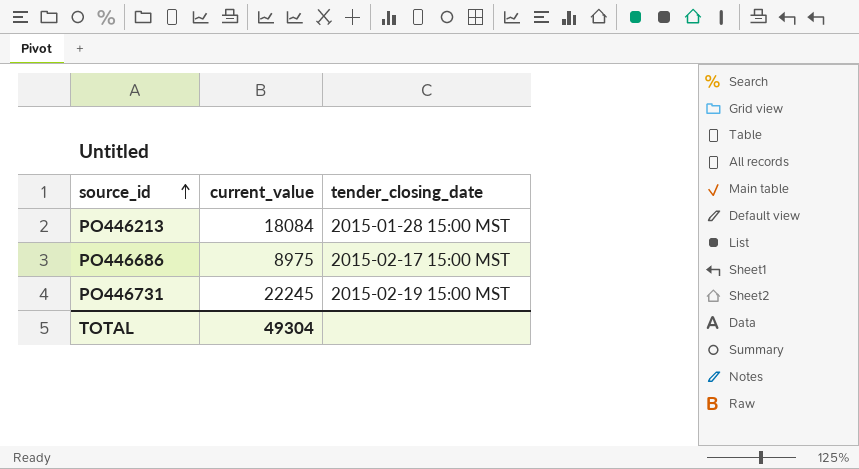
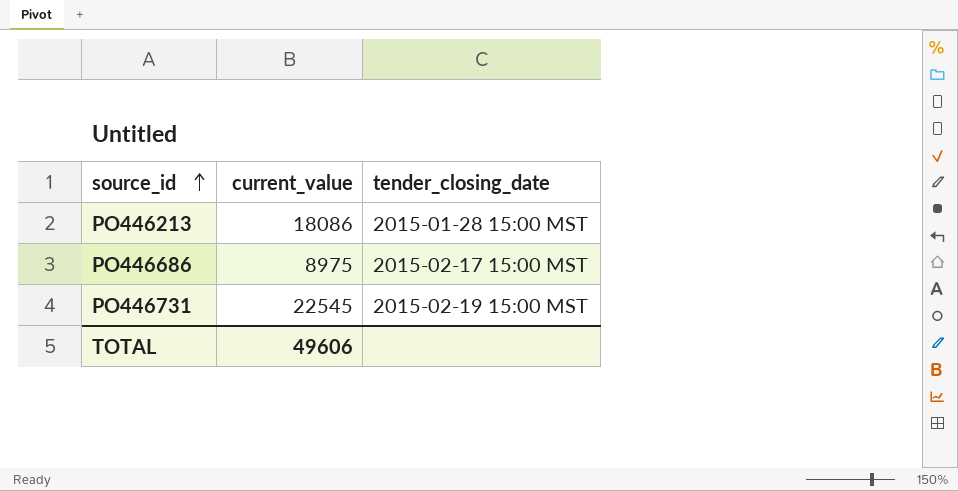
PO446213 | current_value: 18084 -> 18086
PO446731 | current_value: 22245 -> 22545
TOTAL | current_value: 49304 -> 49606

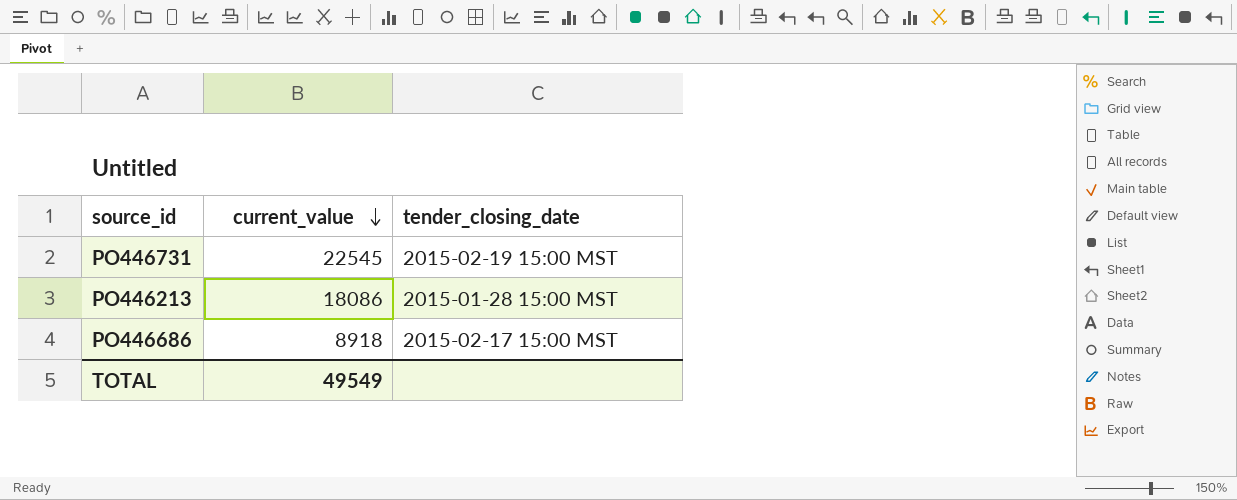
row order: source_id ascending -> current_value descending
PO446686 | current_value: 8975 -> 8918
TOTAL | current_value: 49606 -> 49549

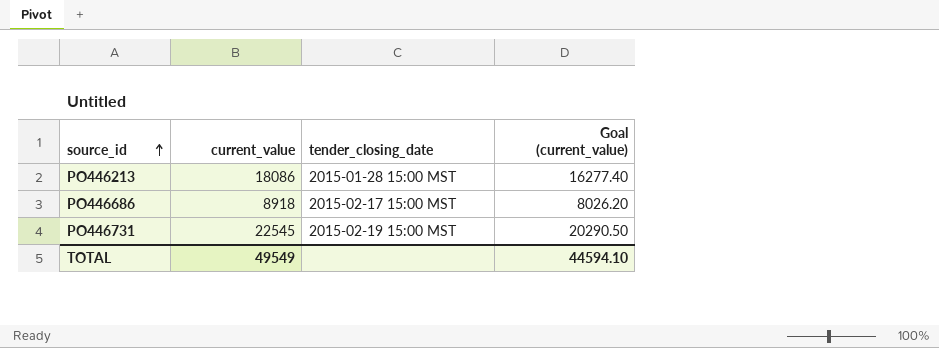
row order: current_value descending -> source_id ascending
column Goal (current_value) | formula: none -> [current_value] * 0.9

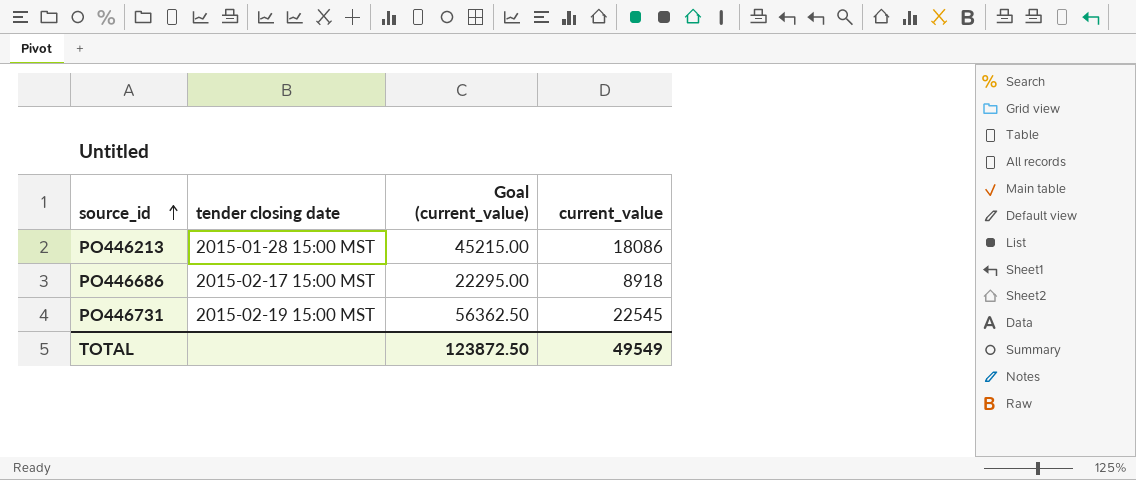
column name: tender_closing_date -> tender closing date
column Goal (current_value) | formula: [current_value] * 0.9 -> [current_value] * 2.5
column current_value | position: 2 -> 4
TOTAL | Goal (current_value): 44594.10 -> 123872.50

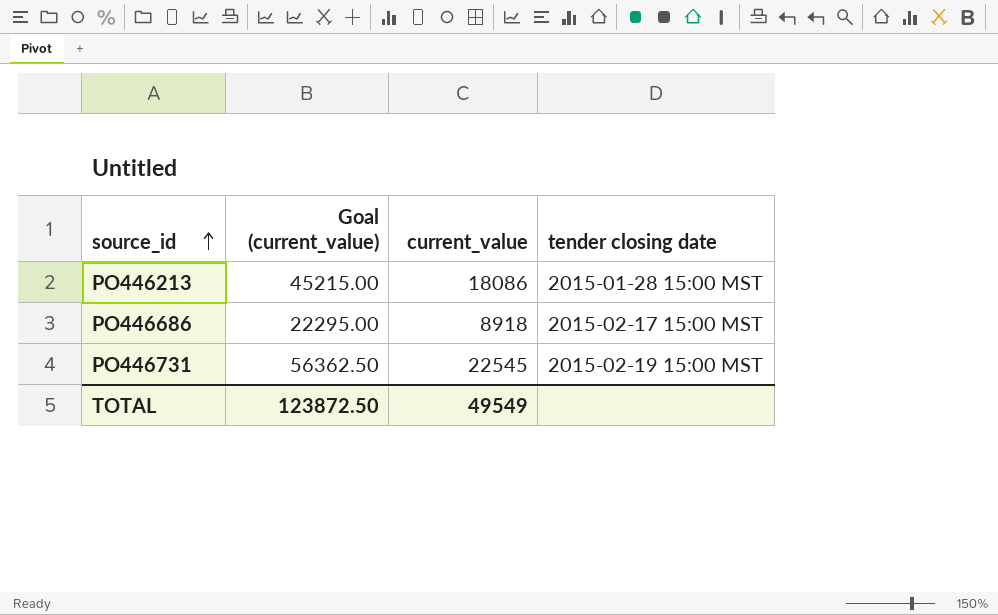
column tender closing date | position: 2 -> 4

